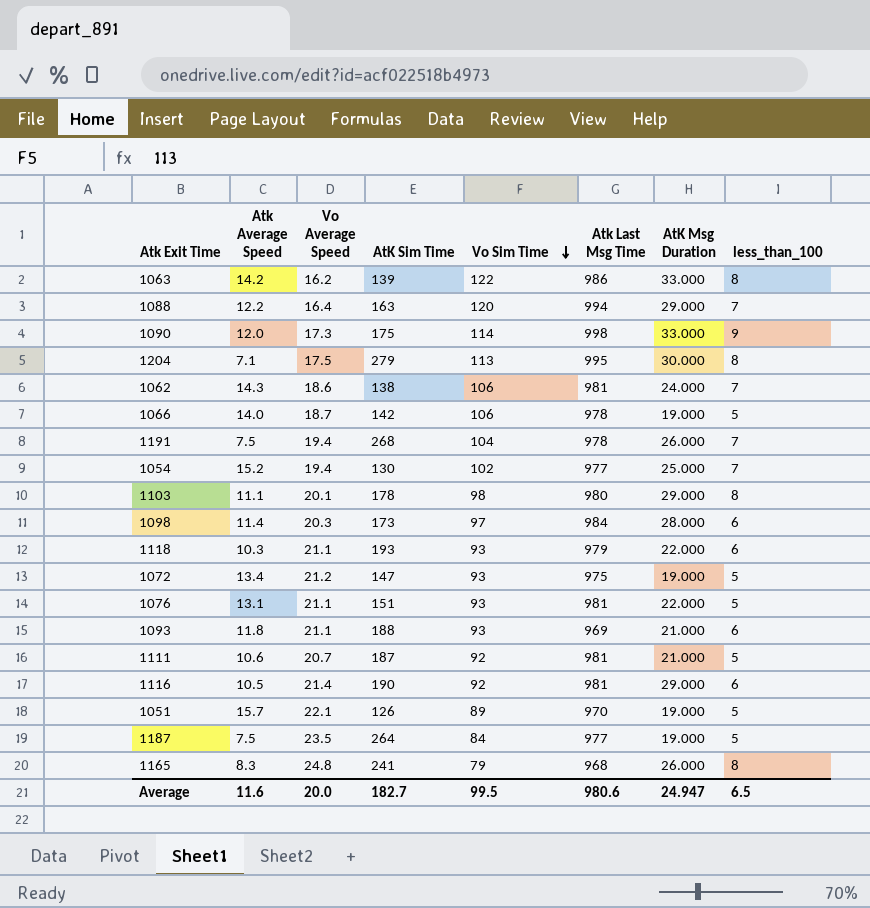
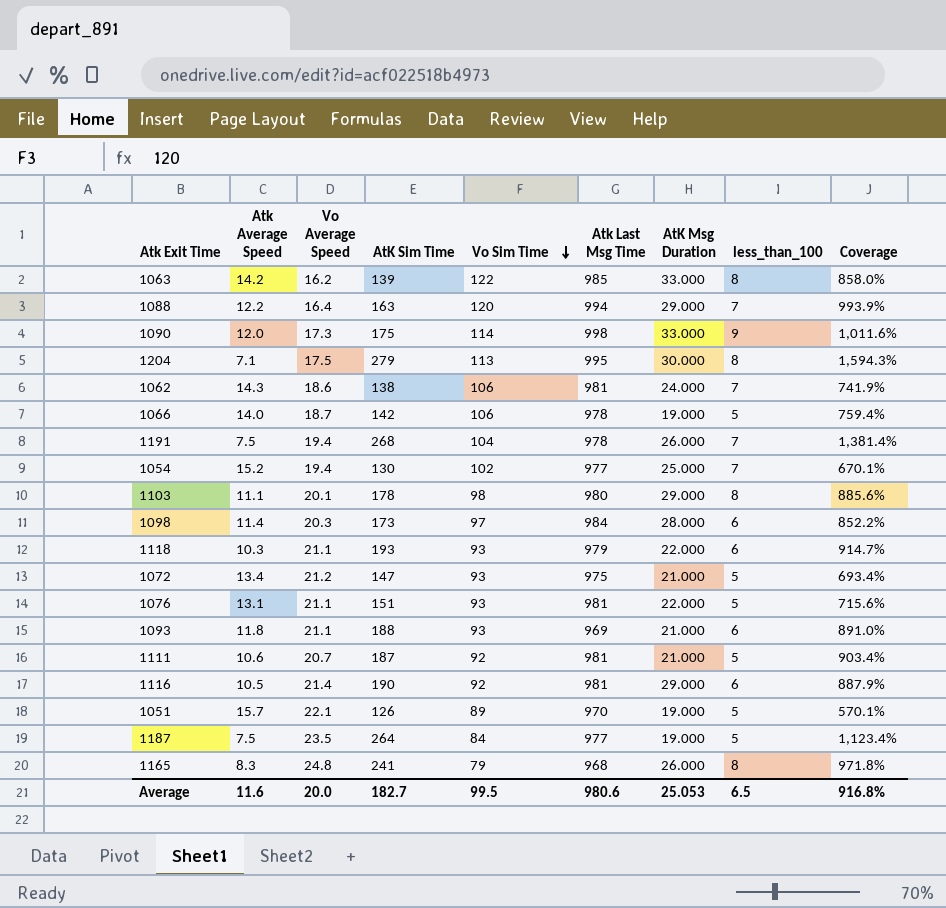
column Coverage | formula: none -> [AtK Sim Time] / [Vo Average Speed]
1063 | Atk Last Msg Time: 986 -> 985
1072 | AtK Msg Duration: 19.000 -> 21.000
Average | AtK Msg Duration: 24.947 -> 25.053

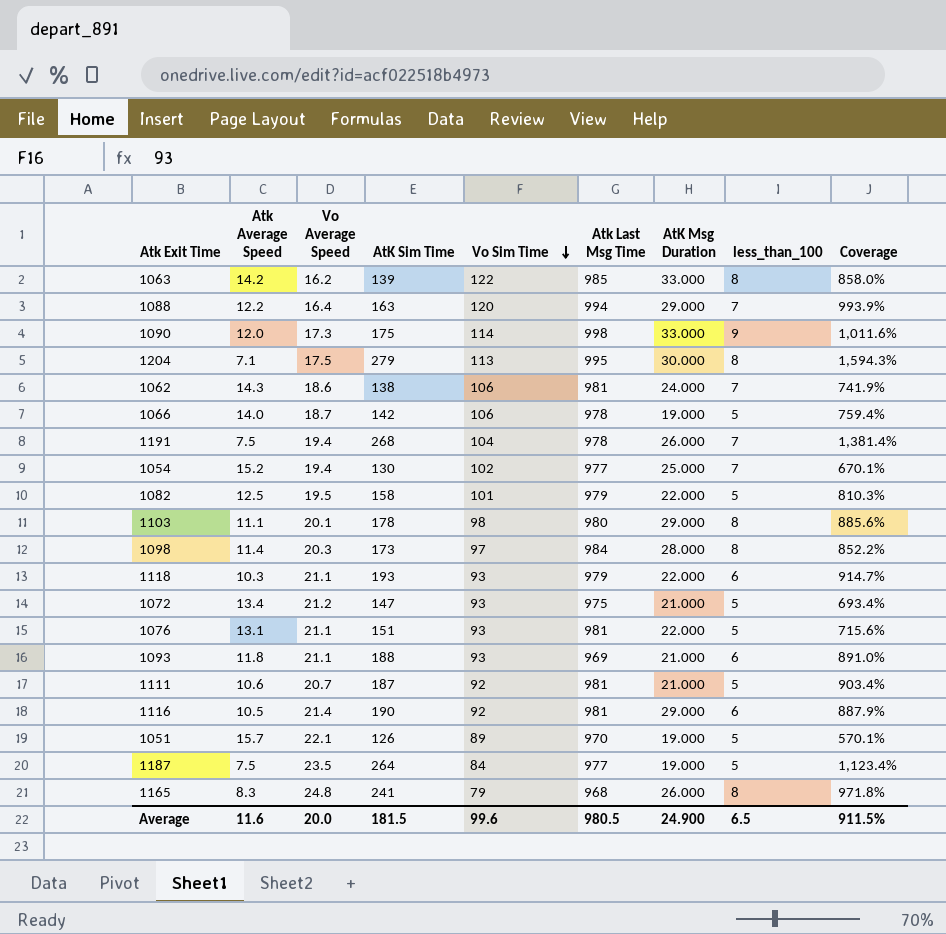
row 1082: none -> 12.5 | 19.5 | 158 | 101 | 979 | 22.000 | 5 | 810.3%
1098 | less_than_100: 6 -> 8
Average | AtK Sim Time: 182.7 -> 181.5
Average | Vo Sim Time: 99.5 -> 99.6
Average | Atk Last Msg Time: 980.6 -> 980.5
Average | AtK Msg Duration: 25.053 -> 24.900
Average | Coverage: 916.8% -> 911.5%

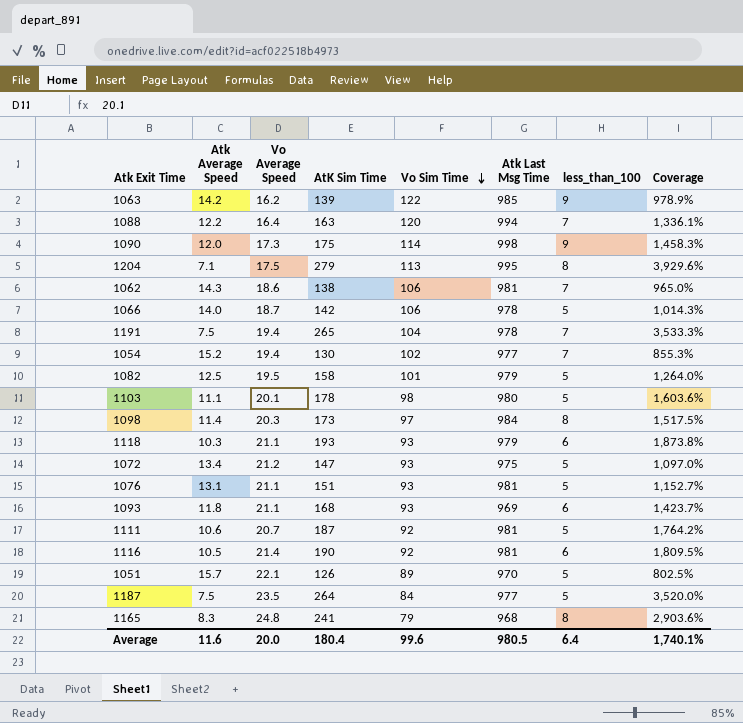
column AtK Msg Duration | position: 7 -> none
column Coverage | formula: [AtK Sim Time] / [Vo Average Speed] -> [AtK Sim Time] / [Atk Average Speed]
1063 | less_than_100: 8 -> 9
1191 | AtK Sim Time: 268 -> 265
1103 | less_than_100: 8 -> 5
1093 | AtK Sim Time: 188 -> 168
Average | AtK Sim Time: 181.5 -> 180.4
Average | less_than_100: 6.5 -> 6.4
Average | Coverage: 911.5% -> 1,740.1%

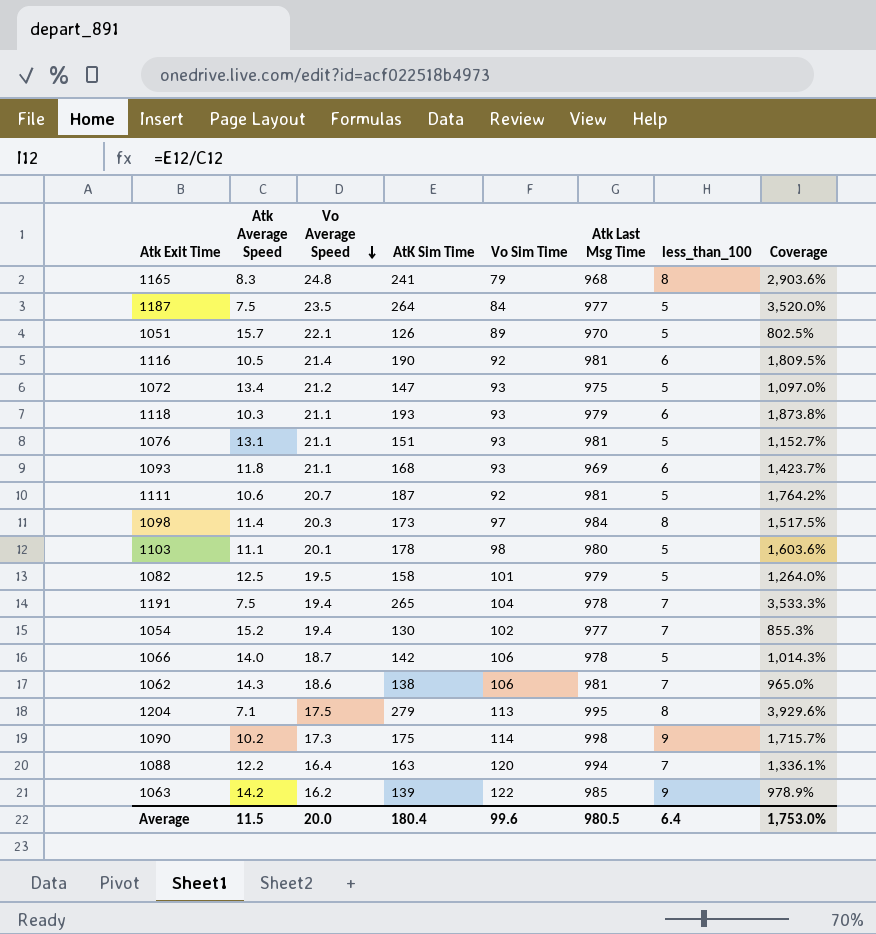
row order: Vo Sim Time descending -> Vo Average Speed descending
1090 | Atk Average Speed: 12.0 -> 10.2
1090 | Coverage: 1,458.3% -> 1,715.7%
Average | Atk Average Speed: 11.6 -> 11.5
Average | Coverage: 1,740.1% -> 1,753.0%

